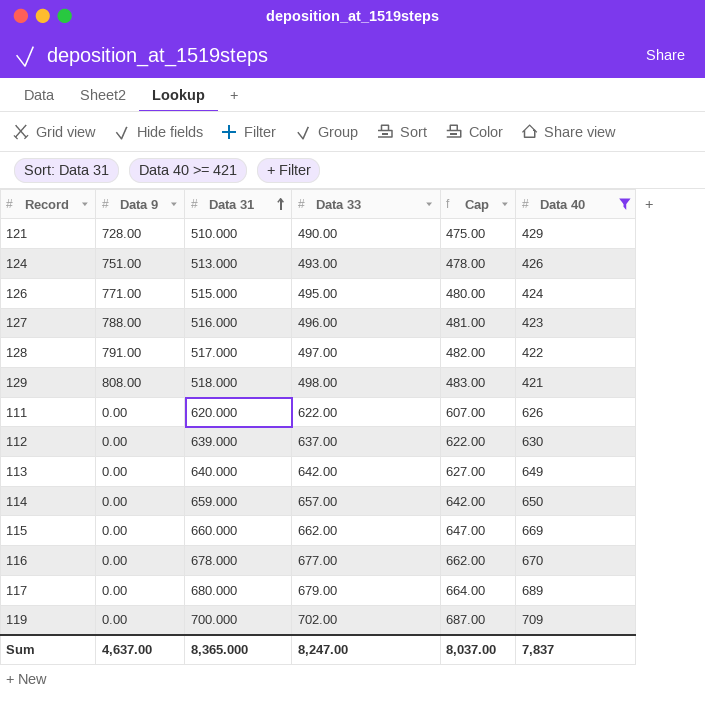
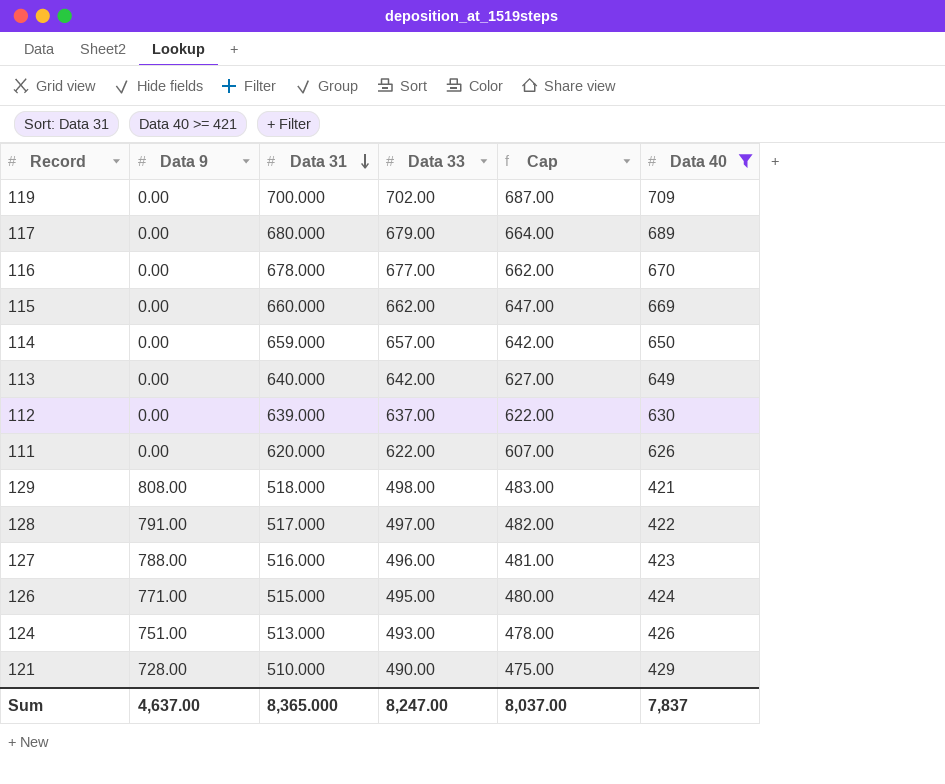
row order: Data 31 ascending -> Data 31 descending

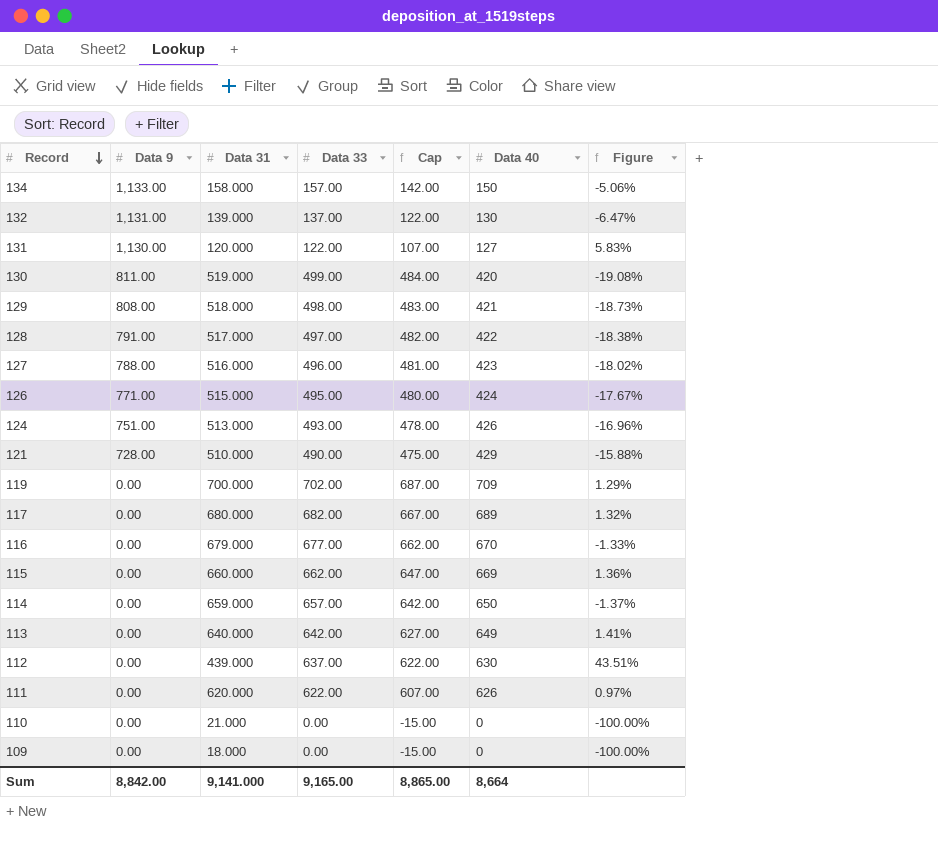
filter: Data 40 >= 421 -> none
row order: Data 31 descending -> Record descending
column Figure | formula: none -> ([Data 40] - [Data 31]) / [Data 31]
117 | Data 33: 679.00 -> 682.00
117 | Cap: 664.00 -> 667.00
116 | Data 31: 678.000 -> 679.000
112 | Data 31: 639.000 -> 439.000
Sum | Data 9: 4,637.00 -> 8,842.00
Sum | Data 31: 8,365.000 -> 9,141.000
Sum | Data 33: 8,247.00 -> 9,165.00
Sum | Cap: 8,037.00 -> 8,865.00
Sum | Data 40: 7,837 -> 8,664

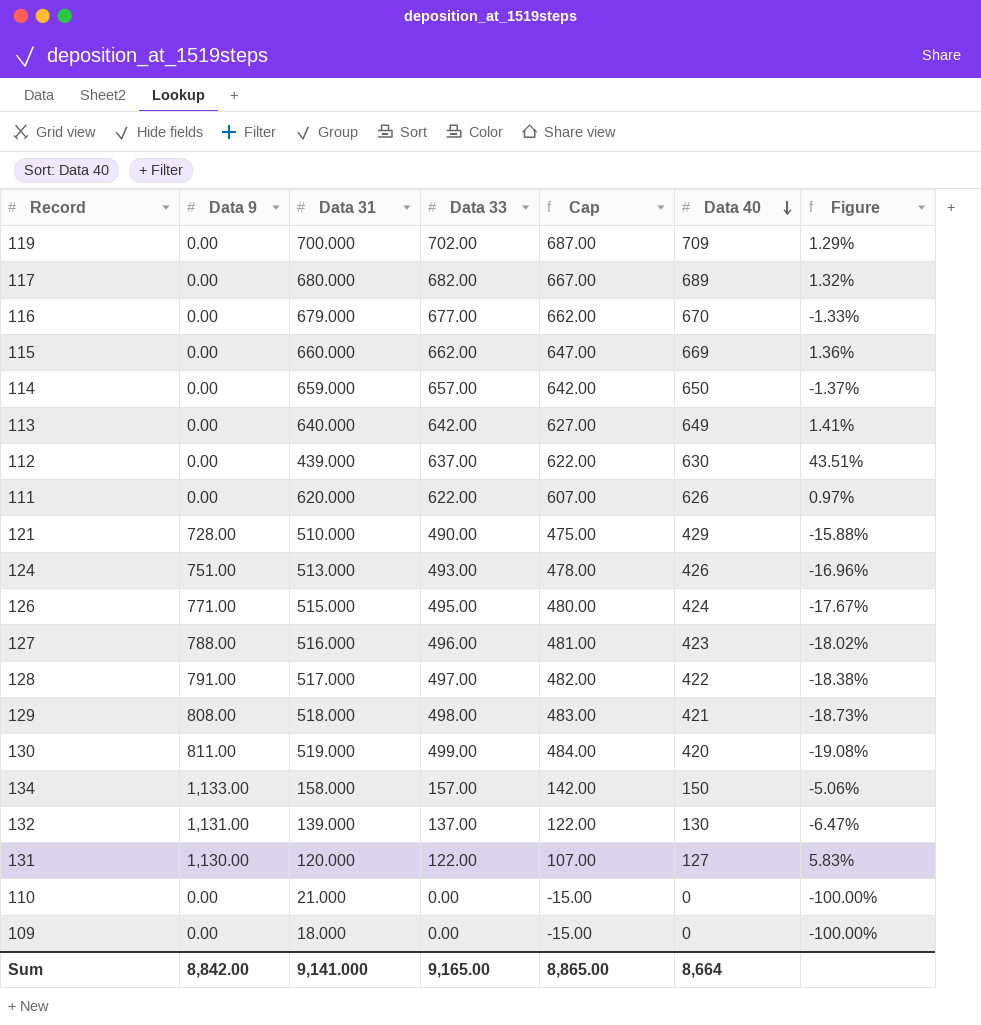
row order: Record descending -> Data 40 descending

